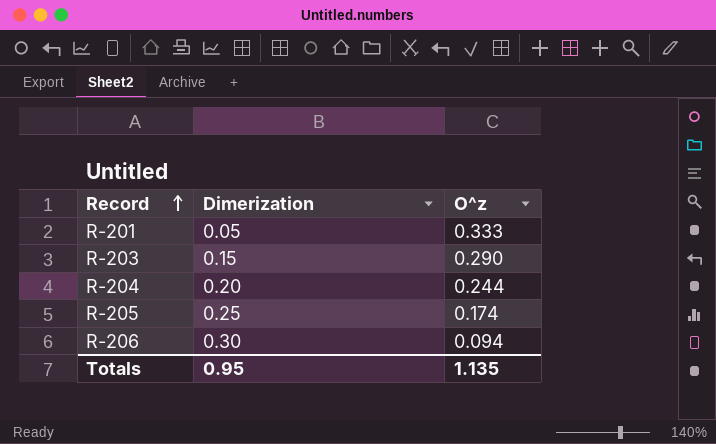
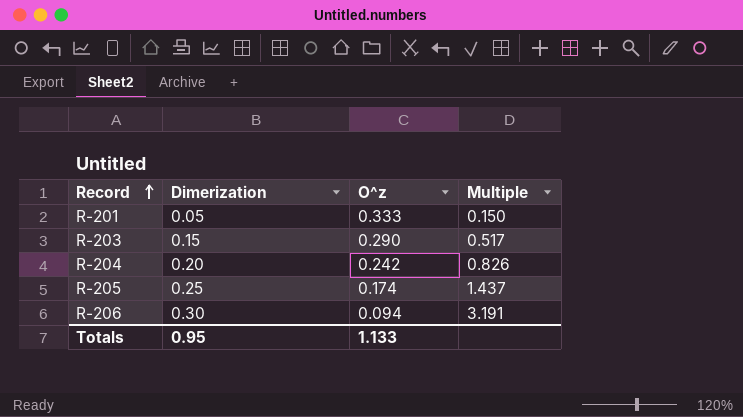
column Multiple | formula: none -> [Dimerization] / [O^z]
R-204 | O^z: 0.244 -> 0.242
Totals | O^z: 1.135 -> 1.133

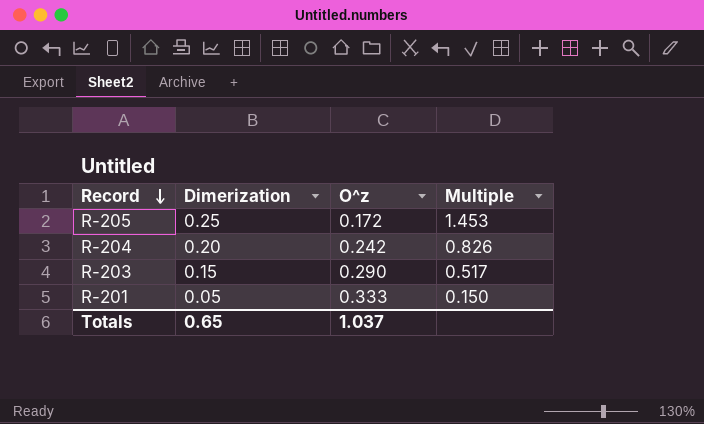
row order: Record ascending -> Record descending
row R-206: 0.30 | 0.094 | 3.191 -> none
R-205 | O^z: 0.174 -> 0.172
R-205 | Multiple: 1.437 -> 1.453
Totals | Dimerization: 0.95 -> 0.65
Totals | O^z: 1.133 -> 1.037

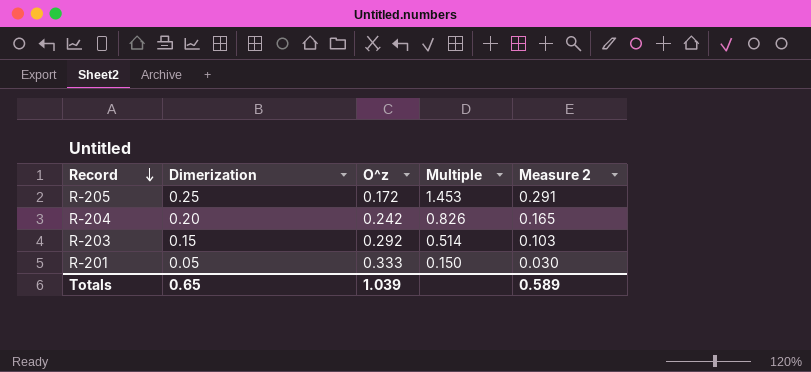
column Measure 2 | formula: none -> [Multiple] * 0.2
R-203 | O^z: 0.290 -> 0.292
R-203 | Multiple: 0.517 -> 0.514
Totals | O^z: 1.037 -> 1.039

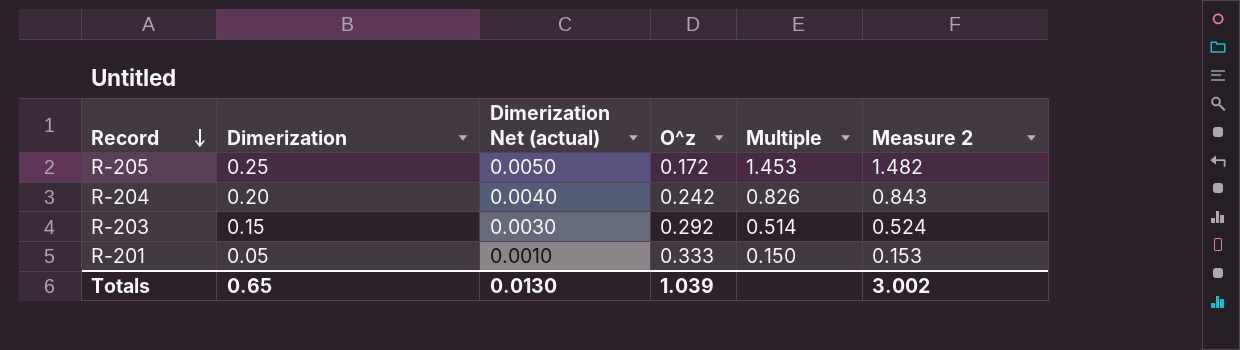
column Dimerization Net (actual) | formula: none -> [Dimerization] * 0.02
column Measure 2 | formula: [Multiple] * 0.2 -> [Multiple] * 1.02
Totals | Measure 2: 0.589 -> 3.002

